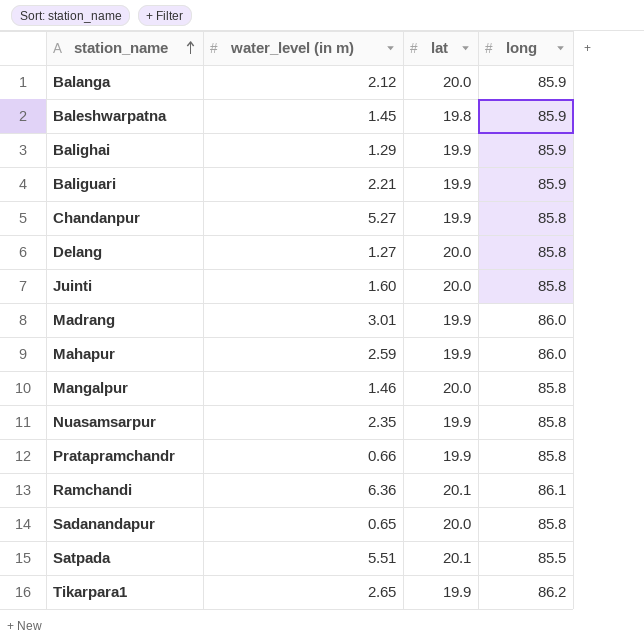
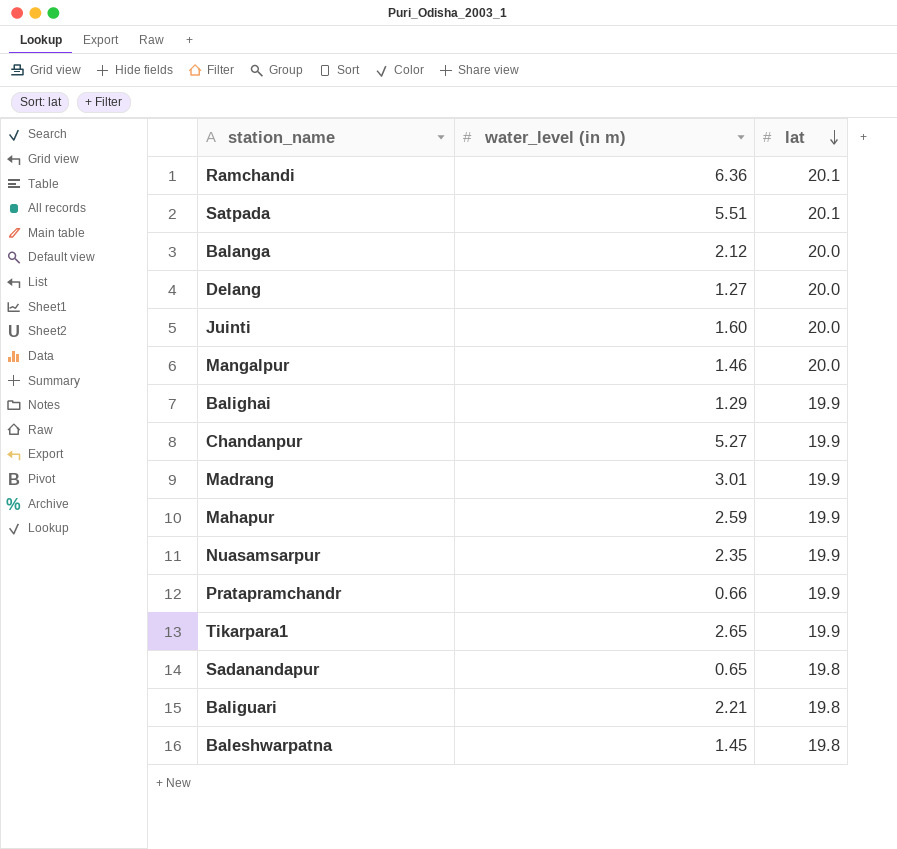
row order: station_name ascending -> lat descending
column long | position: 4 -> none
Sadanandapur | lat: 20.0 -> 19.8
Baliguari | lat: 19.9 -> 19.8

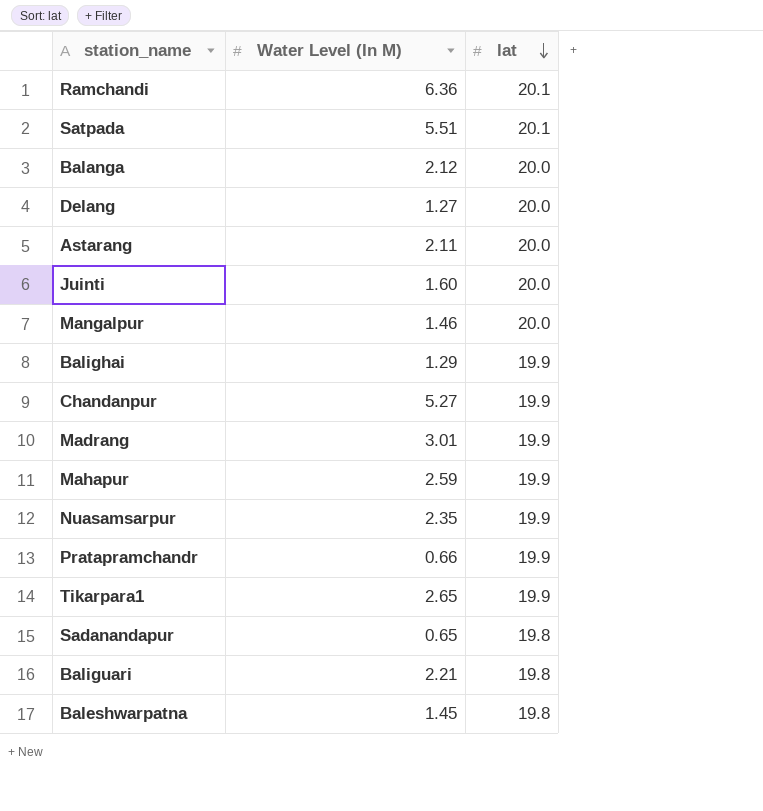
column name: water_level (in m) -> Water Level (In M)
row Astarang: none -> 2.11 | 20.0

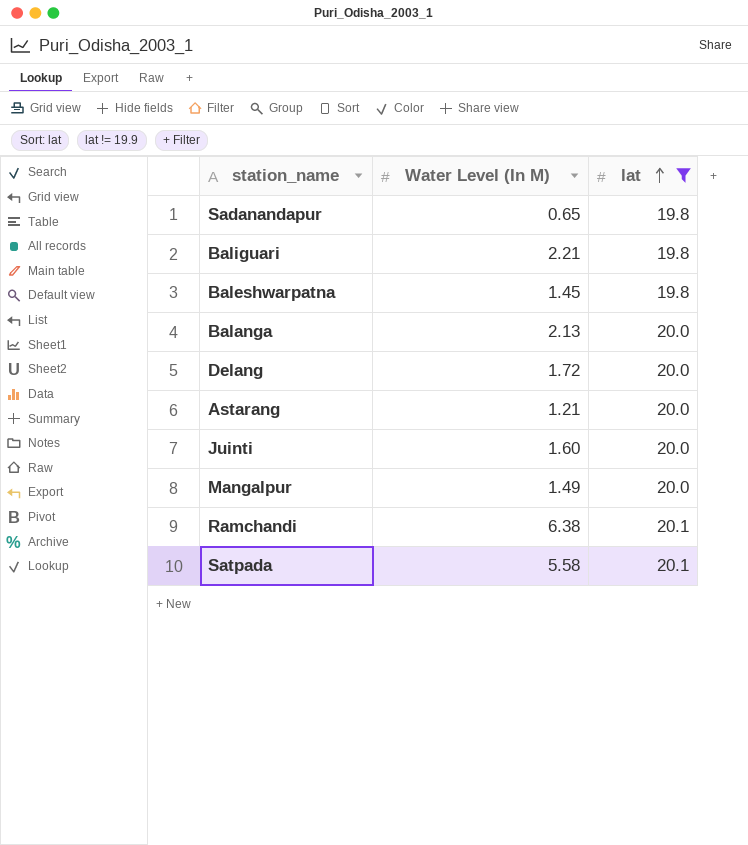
filter: none -> lat != 19.9
row order: lat descending -> lat ascending
Balanga | Water Level (In M): 2.12 -> 2.13
Delang | Water Level (In M): 1.27 -> 1.72
Astarang | Water Level (In M): 2.11 -> 1.21
Mangalpur | Water Level (In M): 1.46 -> 1.49
Ramchandi | Water Level (In M): 6.36 -> 6.38
Satpada | Water Level (In M): 5.51 -> 5.58

